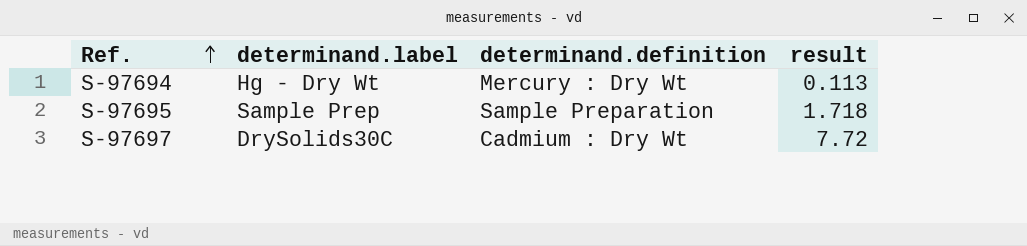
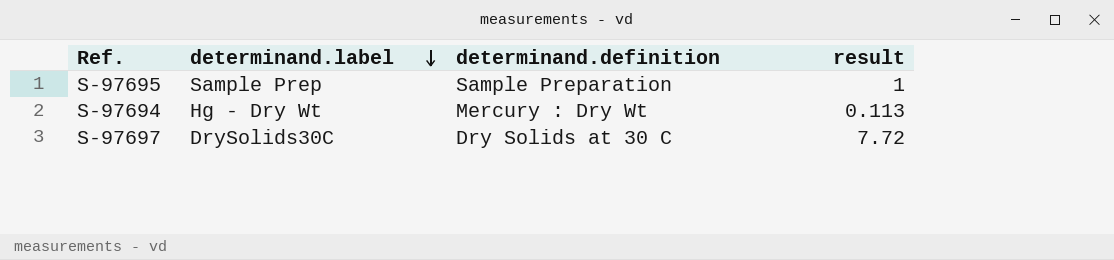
row order: Ref. ascending -> determinand.label descending
S-97695 | result: 1.718 -> 1
S-97697 | determinand.definition: Cadmium : Dry Wt -> Dry Solids at 30 C

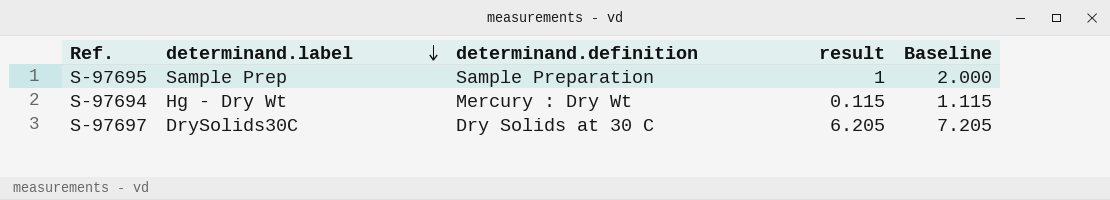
column Baseline | formula: none -> [result] + 1
S-97694 | result: 0.113 -> 0.115
S-97697 | result: 7.72 -> 6.205

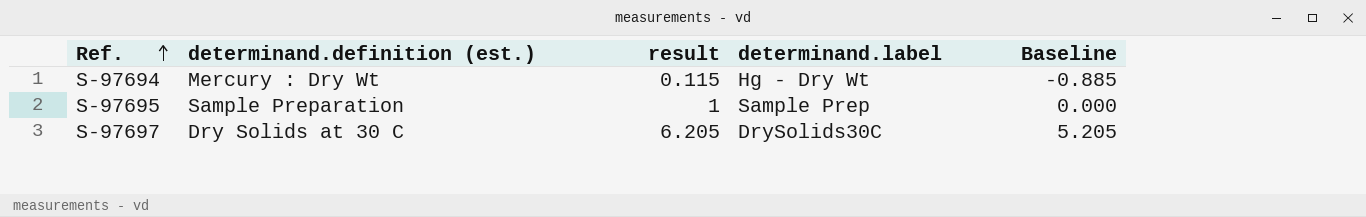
row order: determinand.label descending -> Ref. ascending
column name: determinand.definition -> determinand.definition (est.)
column determinand.label | position: 2 -> 4
column Baseline | formula: [result] + 1 -> [result] - 1

